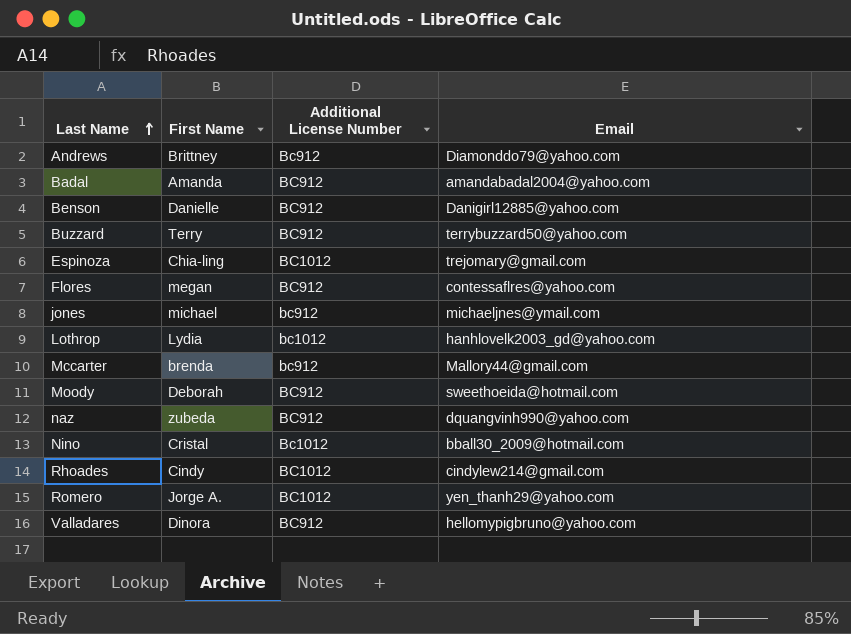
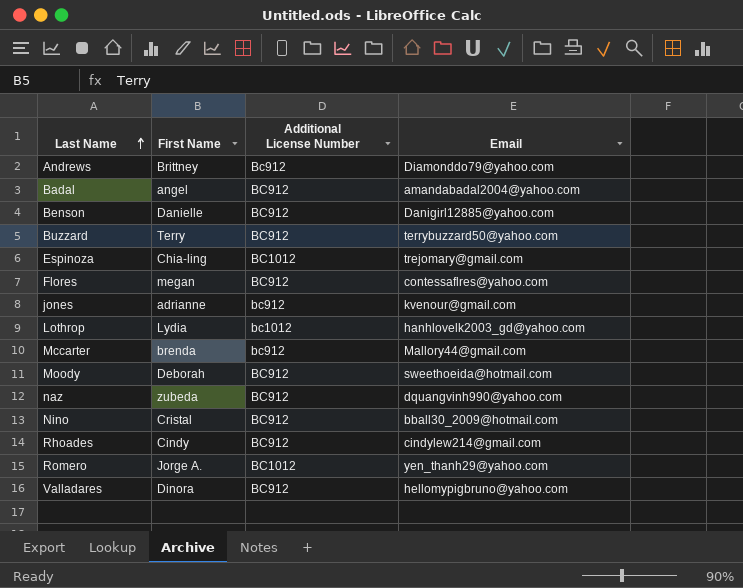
Badal | First Name: Amanda -> angel
jones | First Name: michael -> adrianne
jones | Email: michaeljnes@ymail.com -> kvenour@gmail.com
Nino | Additional License Number: Bc1012 -> BC912
Rhoades | Additional License Number: BC1012 -> BC912

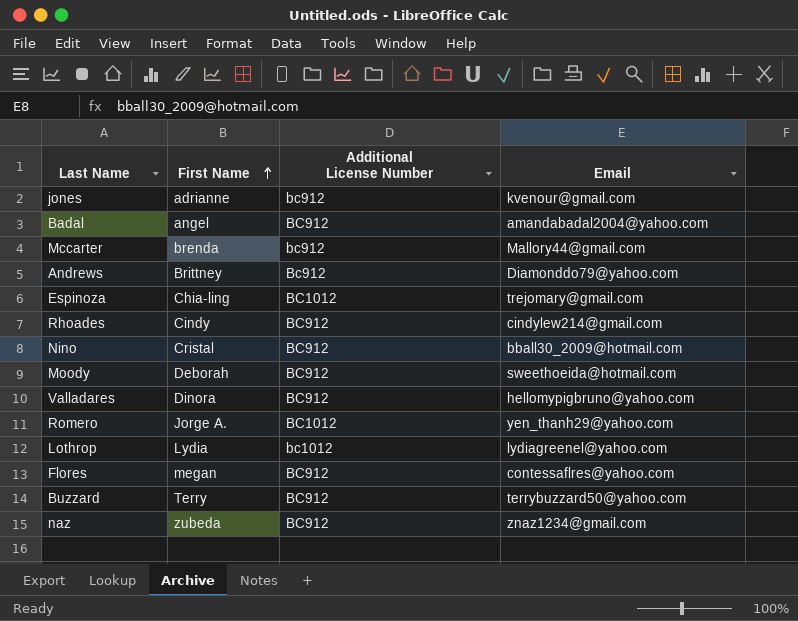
row order: Last Name ascending -> First Name ascending
row Benson: Danielle | BC912 | Danigirl12885@yahoo.com -> none
Lothrop | Email: hanhlovelk2003_gd@yahoo.com -> lydiagreenel@yahoo.com
naz | Email: dquangvinh990@yahoo.com -> znaz1234@gmail.com

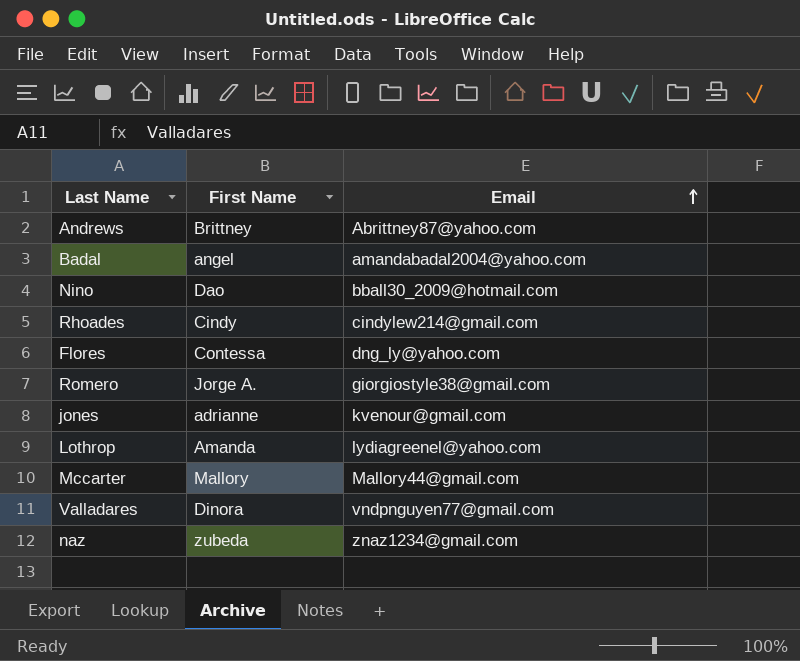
row order: First Name ascending -> Email ascending
column Additional License Number | position: 3 -> none
row Espinoza: Chia-ling | BC1012 | trejomary@gmail.com -> none
row Moody: Deborah | BC912 | sweethoeida@hotmail.com -> none
row Buzzard: Terry | BC912 | terrybuzzard50@yahoo.com -> none
Andrews | Email: Diamonddo79@yahoo.com -> Abrittney87@yahoo.com
Nino | First Name: Cristal -> Dao
Flores | First Name: megan -> Contessa
Flores | Email: contessaflres@yahoo.com -> dng_ly@yahoo.com
Romero | Email: yen_thanh29@yahoo.com -> giorgiostyle38@gmail.com
Lothrop | First Name: Lydia -> Amanda
Mccarter | First Name: brenda -> Mallory
Valladares | Email: hellomypigbruno@yahoo.com -> vndpnguyen77@gmail.com

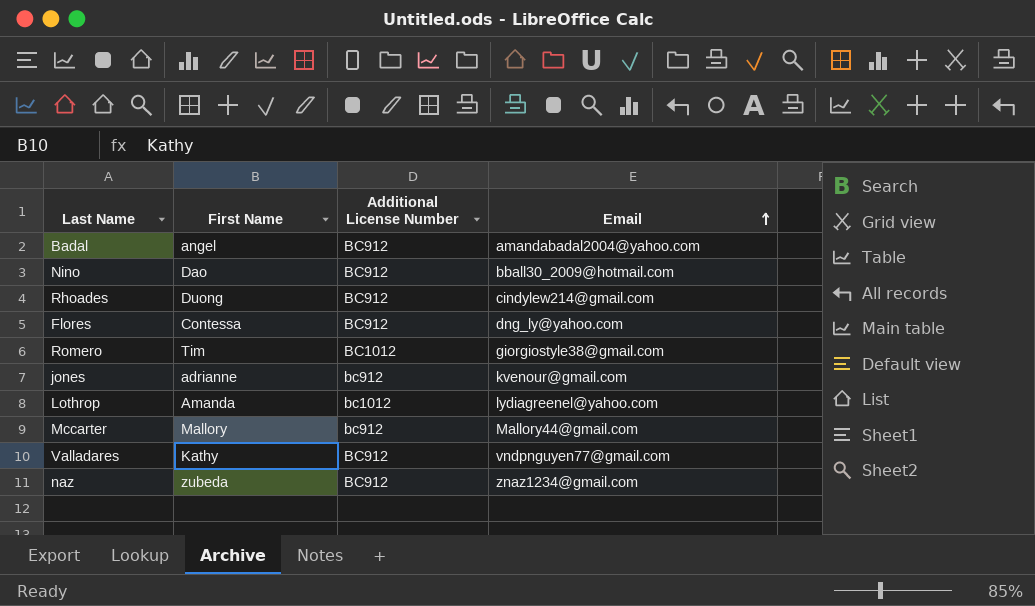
column Additional License Number | position: none -> 3
row Andrews: Brittney | Abrittney87@yahoo.com -> none
Rhoades | First Name: Cindy -> Duong
Romero | First Name: Jorge A. -> Tim
Valladares | First Name: Dinora -> Kathy

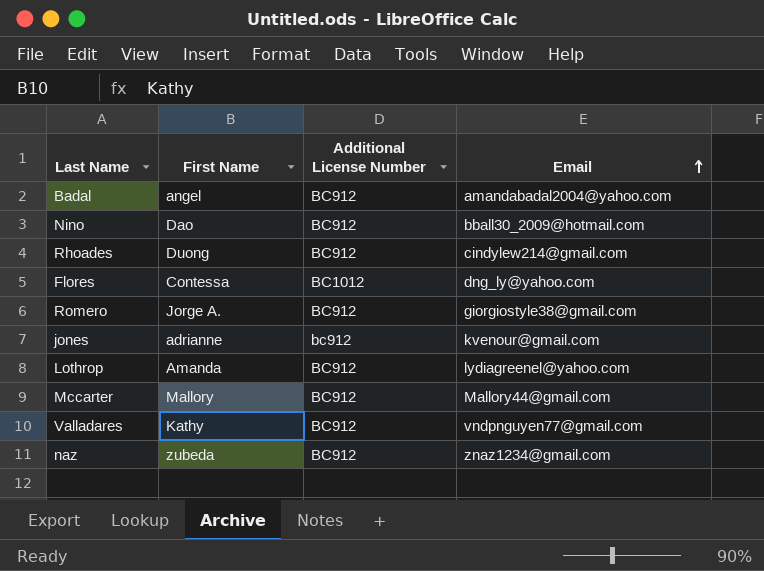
Flores | Additional License Number: BC912 -> BC1012
Romero | First Name: Tim -> Jorge A.
Romero | Additional License Number: BC1012 -> BC912
Lothrop | Additional License Number: bc1012 -> BC912
Mccarter | Additional License Number: bc912 -> BC912

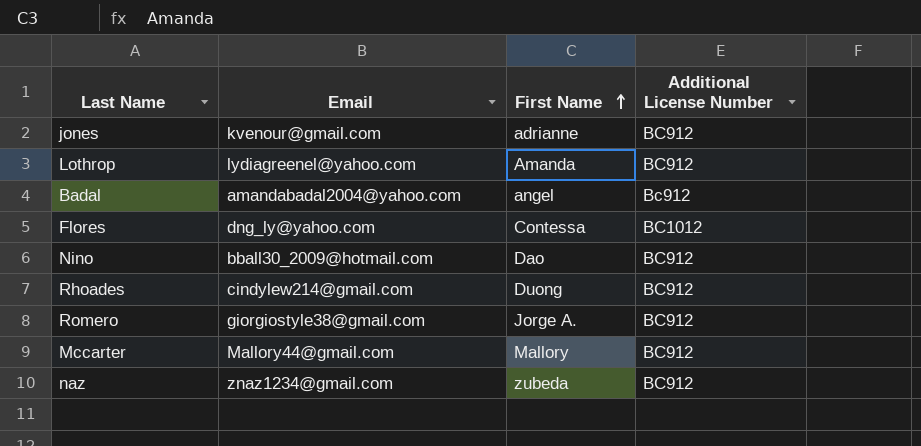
row order: Email ascending -> First Name ascending
column Email | position: 4 -> 2
row Valladares: Kathy | BC912 | vndpnguyen77@gmail.com -> none
jones | Additional License Number: bc912 -> BC912
Badal | Additional License Number: BC912 -> Bc912

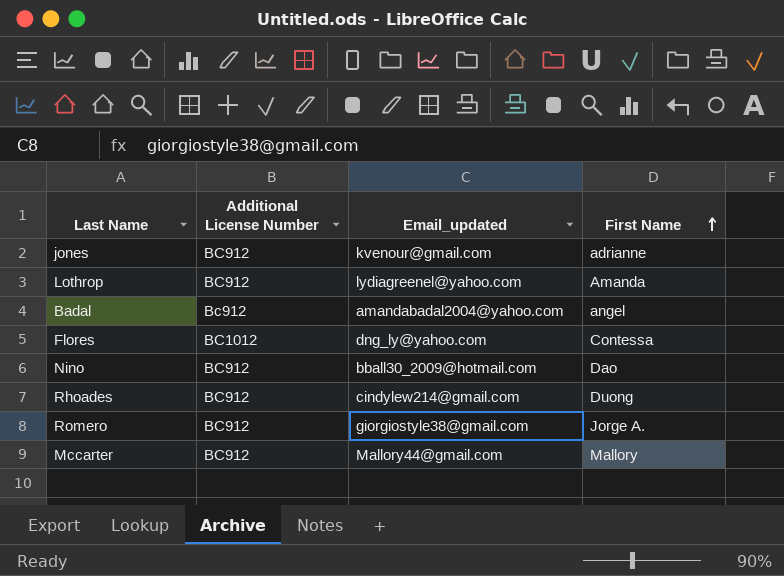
column Additional License Number | position: 4 -> 2
column name: Email -> Email_updated
row naz: znaz1234@gmail.com | zubeda | BC912 -> none

